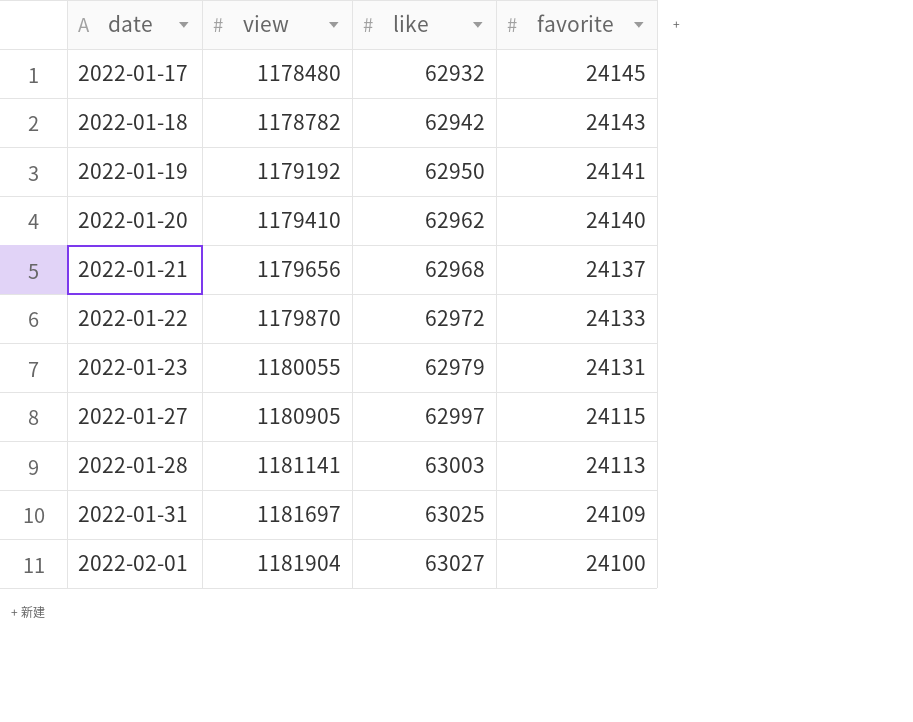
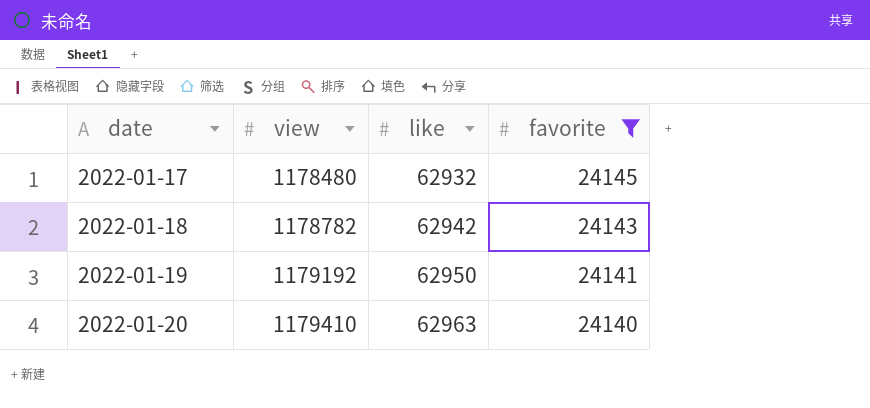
filter: none -> favorite >= 24140
2022-01-20 | like: 62962 -> 62963

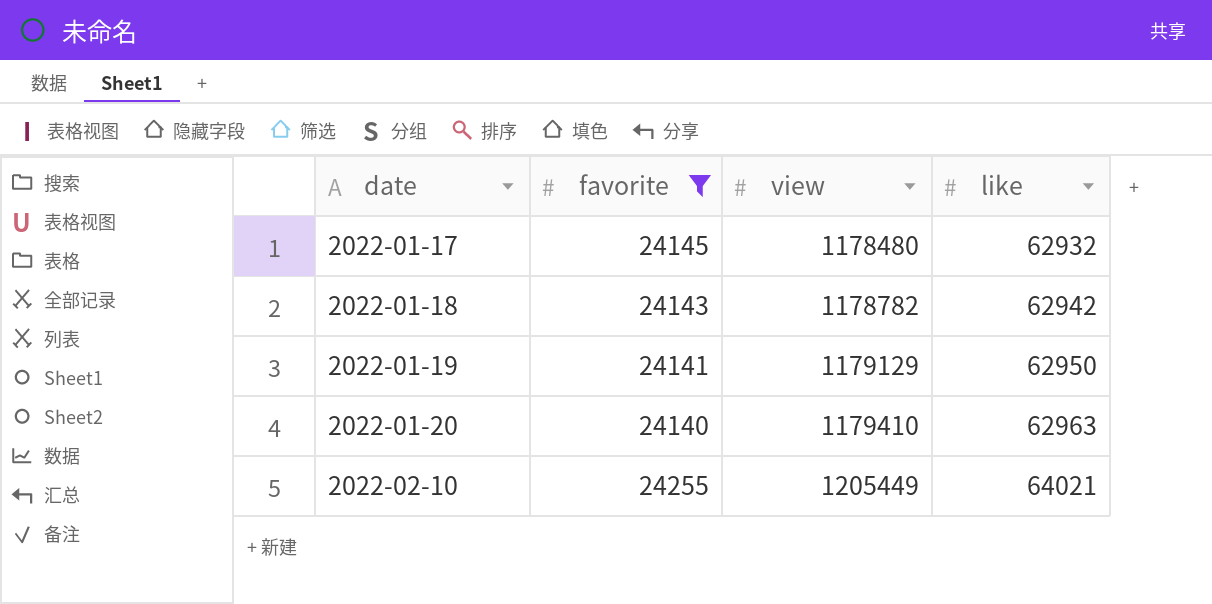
column favorite | position: 4 -> 2
2022-01-19 | view: 1179192 -> 1179129
row 2022-02-10: none -> 24255 | 1205449 | 64021

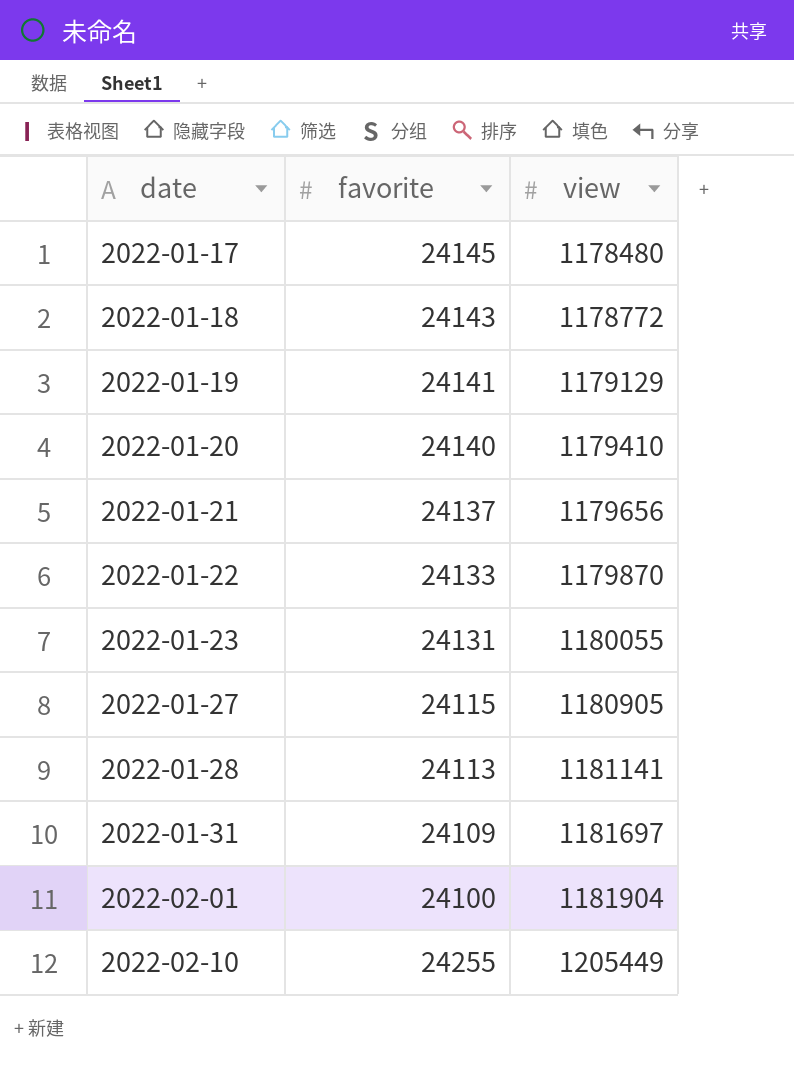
filter: favorite >= 24140 -> none
column like | position: 4 -> none
2022-01-18 | view: 1178782 -> 1178772

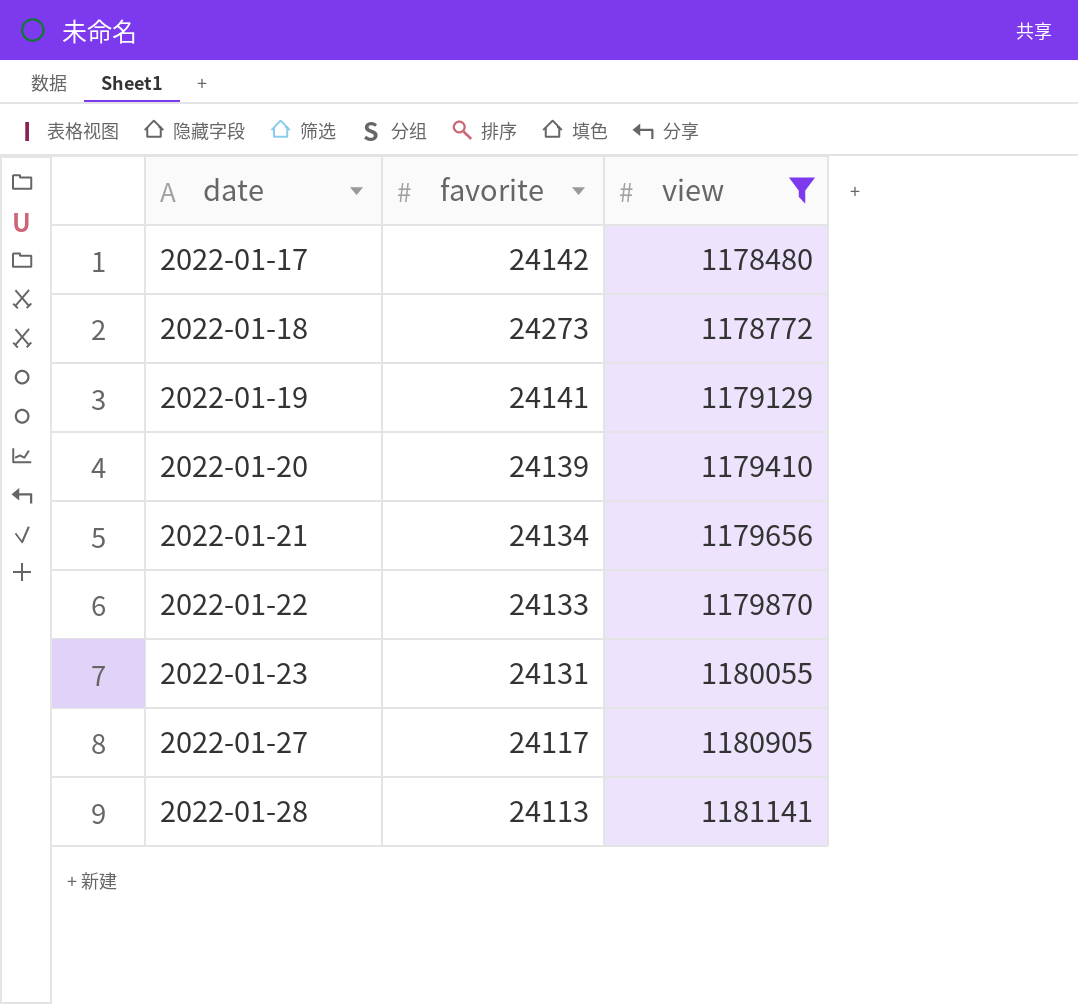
filter: none -> view <= 1181141
2022-01-17 | favorite: 24145 -> 24142
2022-01-18 | favorite: 24143 -> 24273
2022-01-20 | favorite: 24140 -> 24139
2022-01-21 | favorite: 24137 -> 24134
2022-01-27 | favorite: 24115 -> 24117

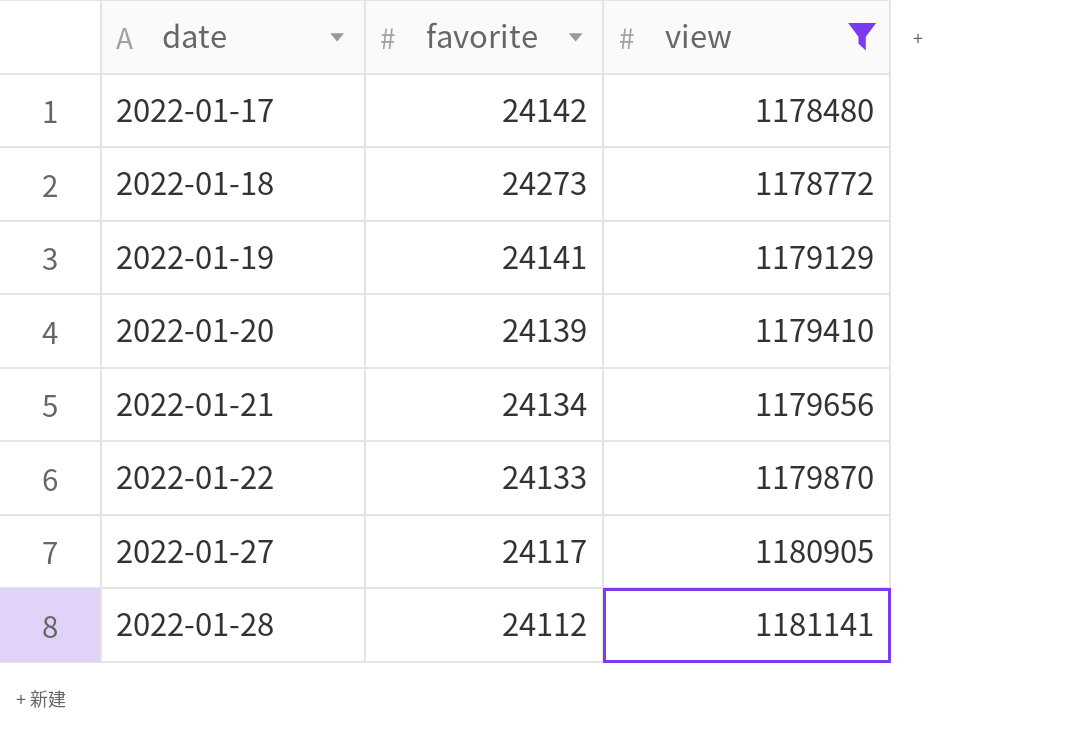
row 2022-01-23: 24131 | 1180055 -> none
2022-01-28 | favorite: 24113 -> 24112

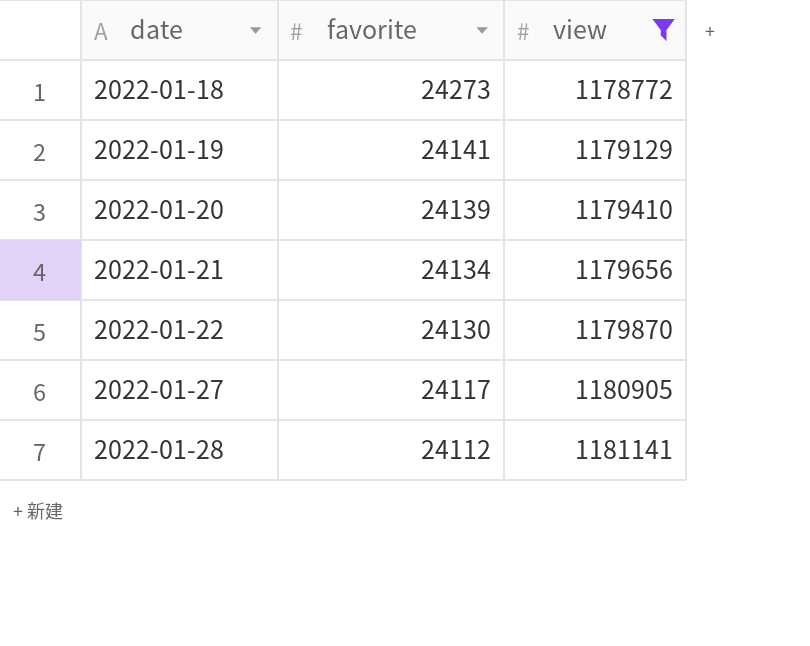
row 2022-01-17: 24142 | 1178480 -> none
2022-01-22 | favorite: 24133 -> 24130

